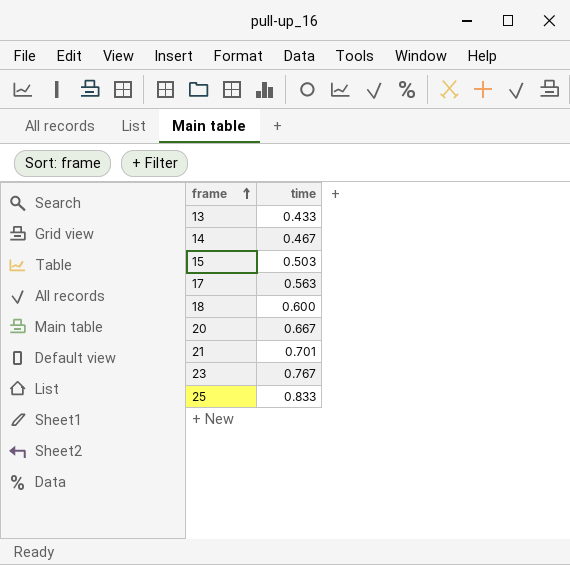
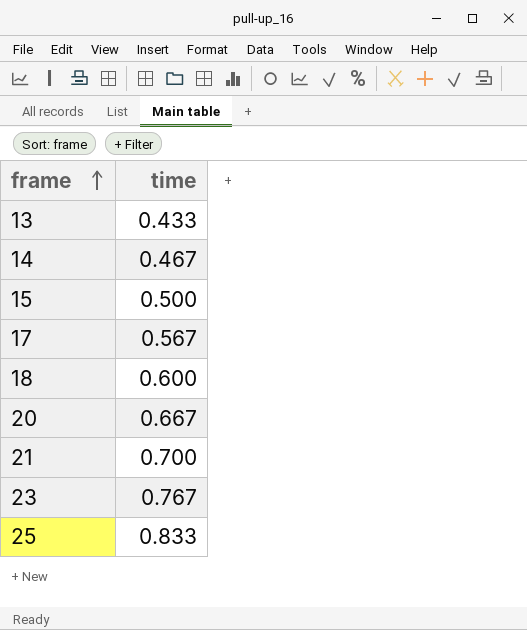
15 | time: 0.503 -> 0.500
17 | time: 0.563 -> 0.567
21 | time: 0.701 -> 0.700

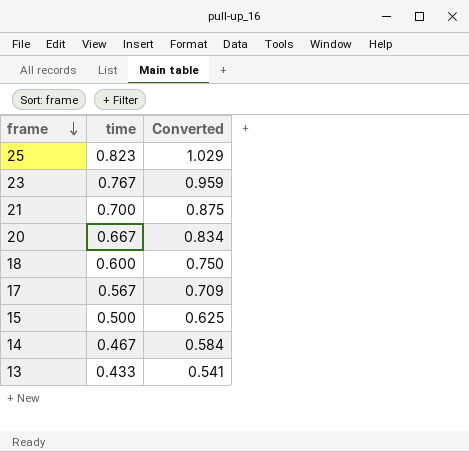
row order: frame ascending -> frame descending
column Converted | formula: none -> [time] * 1.25
25 | time: 0.833 -> 0.823

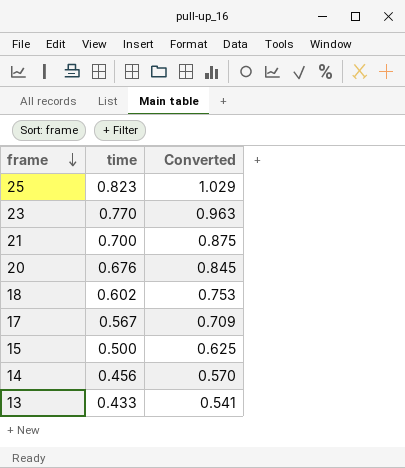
23 | time: 0.767 -> 0.770
23 | Converted: 0.959 -> 0.963
20 | time: 0.667 -> 0.676
20 | Converted: 0.834 -> 0.845
18 | time: 0.600 -> 0.602
18 | Converted: 0.750 -> 0.753
14 | time: 0.467 -> 0.456
14 | Converted: 0.584 -> 0.570

